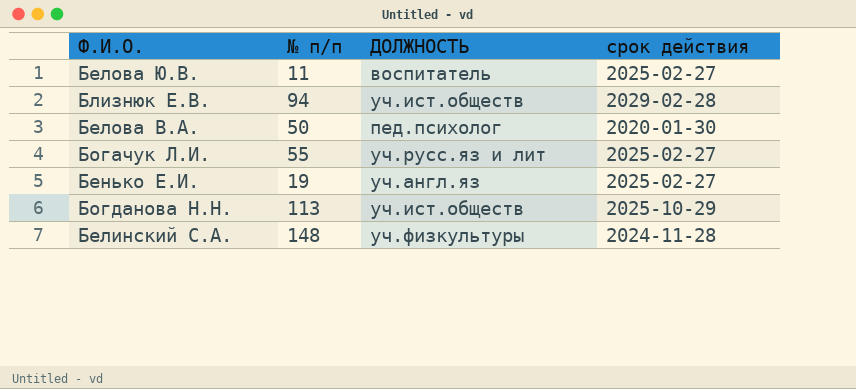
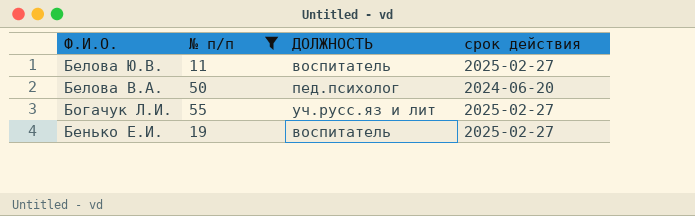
filter: none -> № п/п <= 55
Белова В.А. | срок действия: 2020-01-30 -> 2024-06-20
Бенько Е.И. | ДОЛЖНОСТЬ: уч.англ.яз -> воспитатель

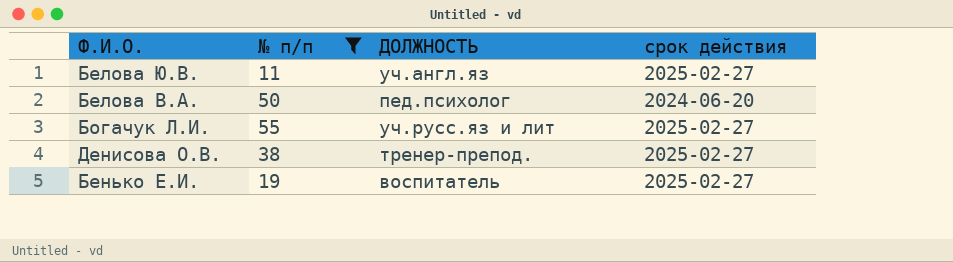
Белова Ю.В. | ДОЛЖНОСТЬ: воспитатель -> уч.англ.яз
row Денисова О.В.: none -> 38 | тренер-препод. | 2025-02-27

